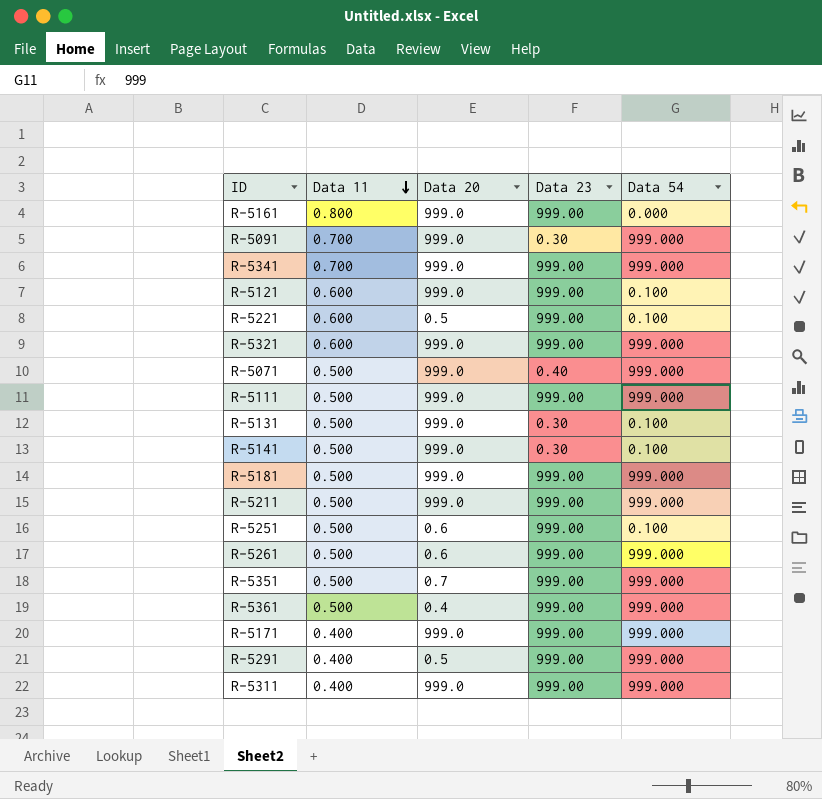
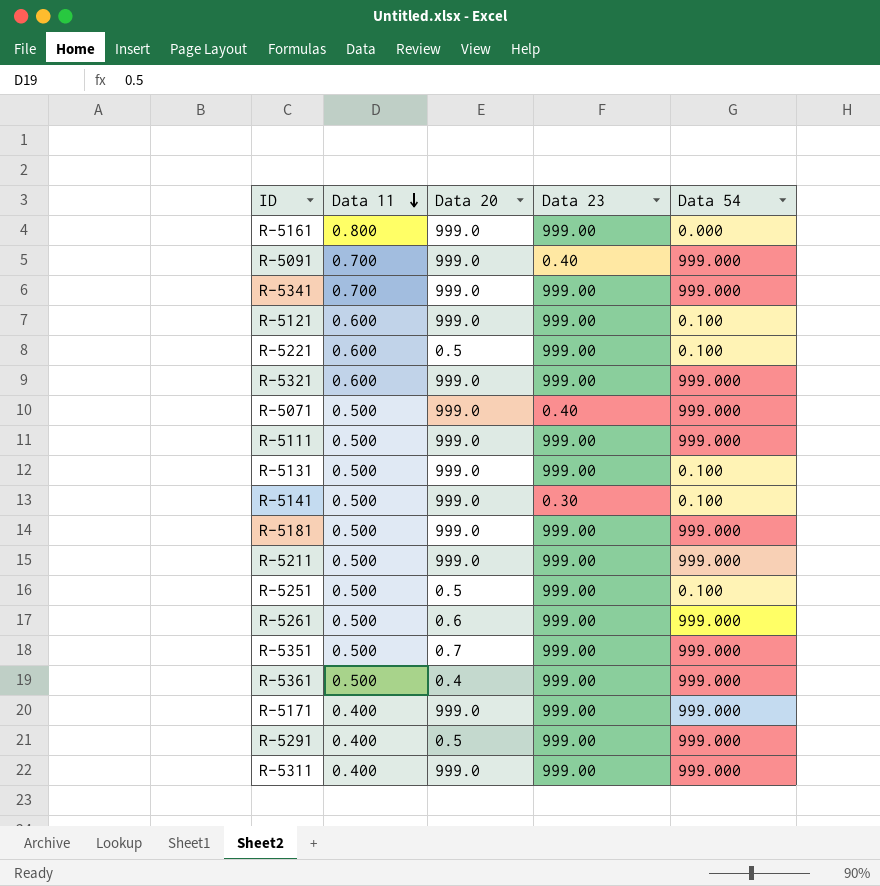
R-5091 | Data 23: 0.30 -> 0.40
R-5131 | Data 23: 0.30 -> 999.00
R-5251 | Data 20: 0.6 -> 0.5

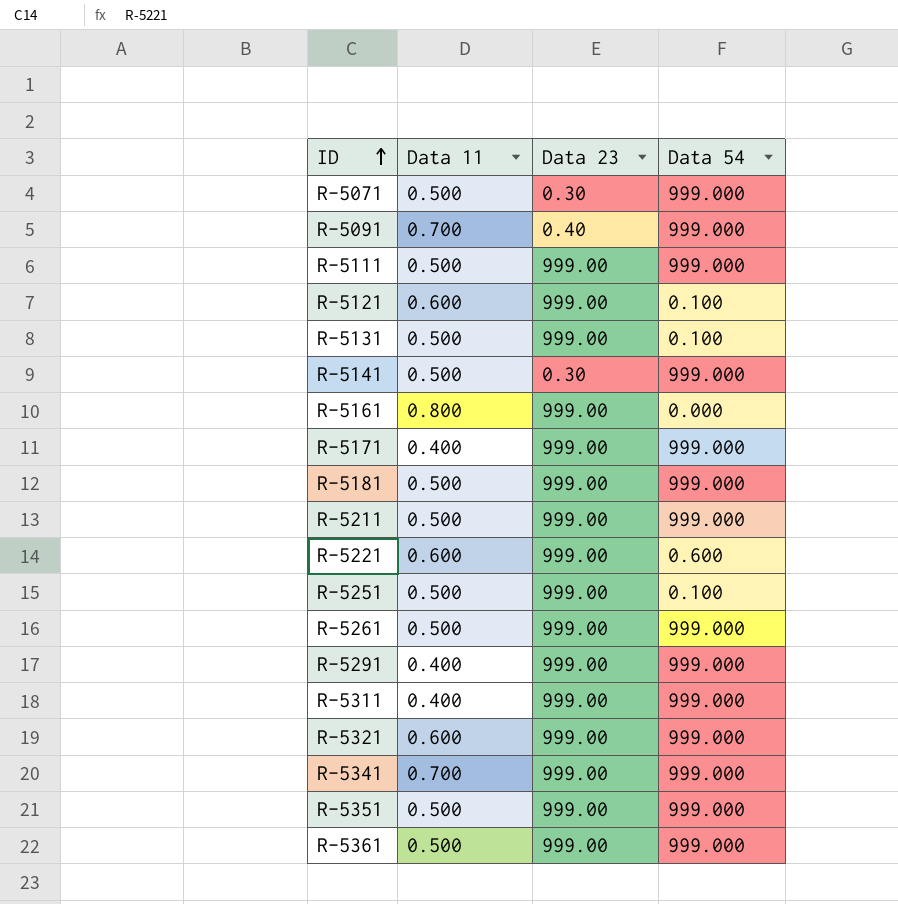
row order: Data 11 descending -> ID ascending
column Data 20 | position: 3 -> none
R-5071 | Data 23: 0.40 -> 0.30
R-5141 | Data 54: 0.100 -> 999.000
R-5221 | Data 54: 0.100 -> 0.600

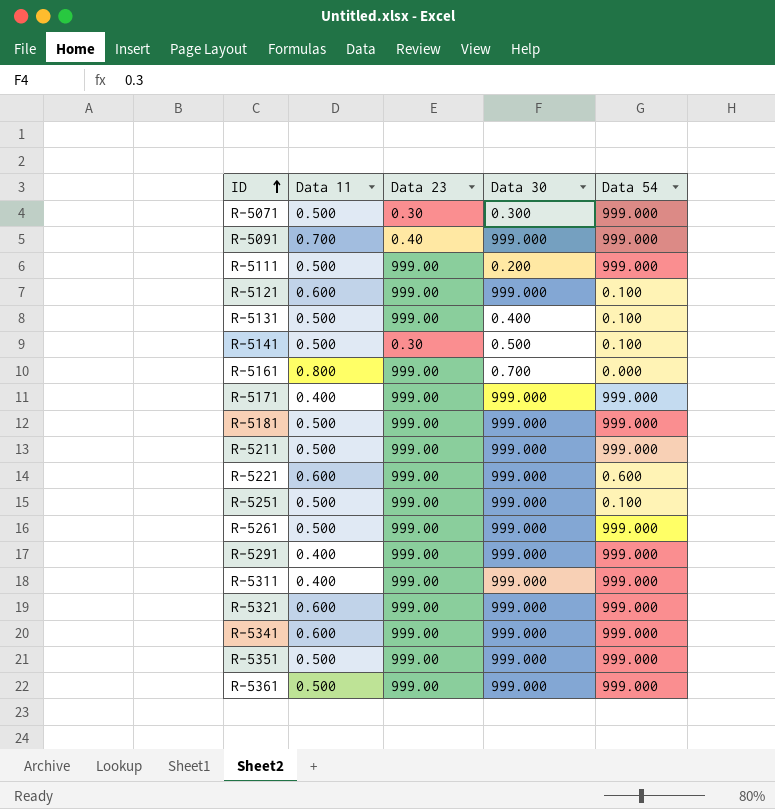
column Data 30 | position: none -> 4
R-5141 | Data 54: 999.000 -> 0.100
R-5341 | Data 11: 0.700 -> 0.600

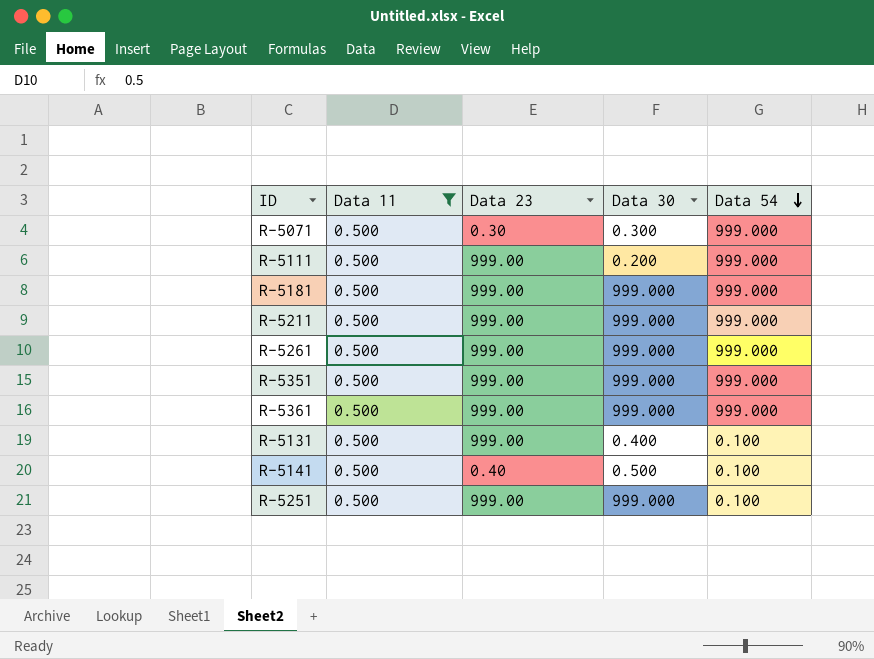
filter: none -> Data 11 = 0.500
row order: ID ascending -> Data 54 descending
R-5141 | Data 23: 0.30 -> 0.40

